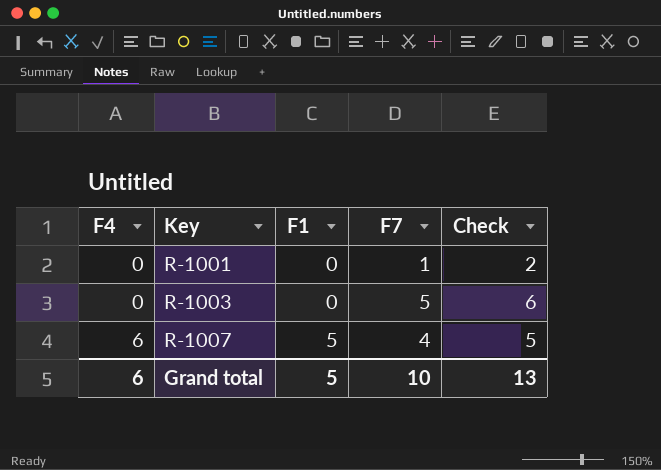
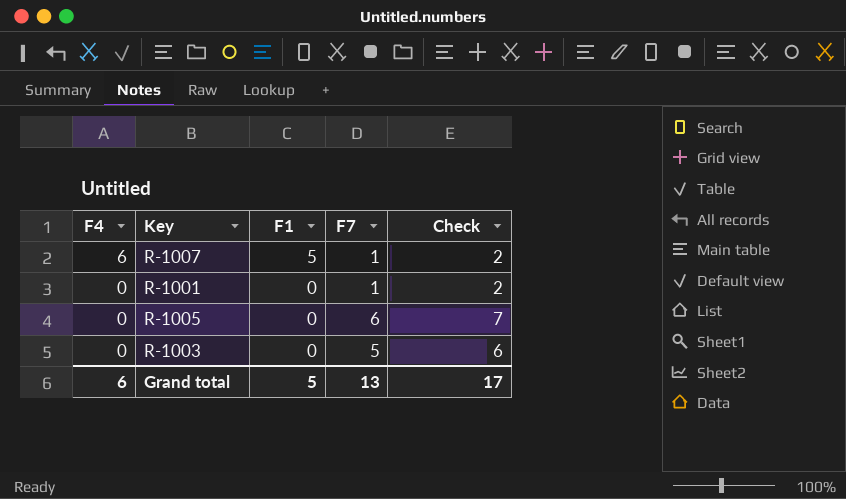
row order: F4 ascending -> F4 descending
R-1007 | F7: 4 -> 1
R-1007 | Check: 5 -> 2
row R-1005: none -> 0 | 0 | 6 | 7
Grand total | F7: 10 -> 13
Grand total | Check: 13 -> 17

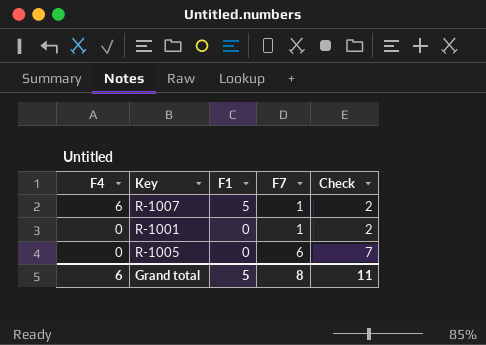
row R-1003: 0 | 0 | 5 | 6 -> none
Grand total | F7: 13 -> 8
Grand total | Check: 17 -> 11

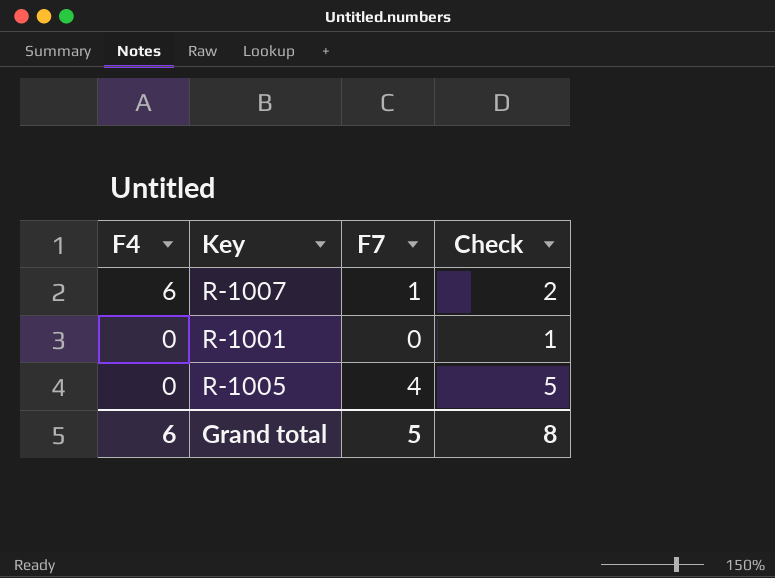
column F1 | position: 3 -> none
R-1001 | F7: 1 -> 0
R-1001 | Check: 2 -> 1
R-1005 | F7: 6 -> 4
R-1005 | Check: 7 -> 5
Grand total | F7: 8 -> 5
Grand total | Check: 11 -> 8

